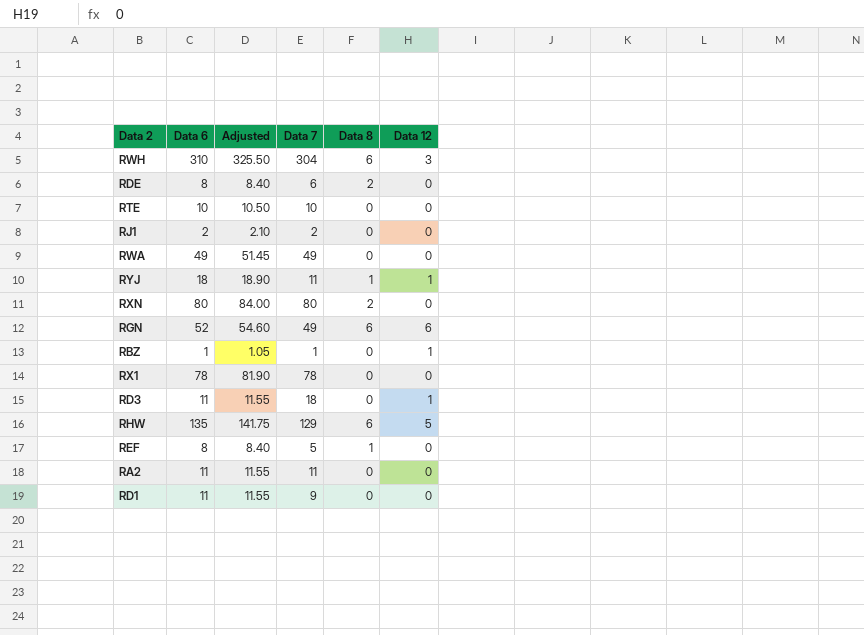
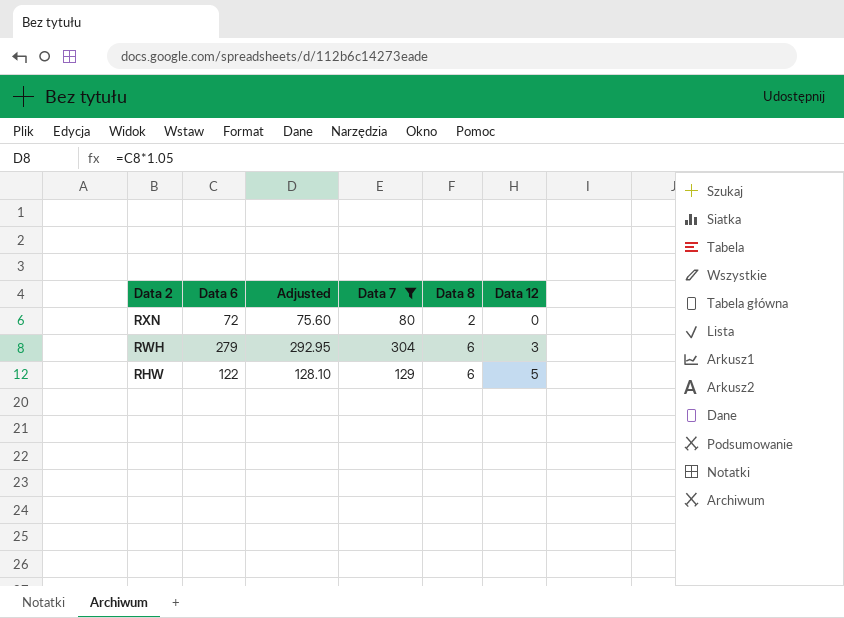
filter: none -> Data 7 >= 80
row order: none -> Data 2 descending
RXN | Data 6: 80 -> 72
RXN | Adjusted: 84.00 -> 75.60
RWH | Data 6: 310 -> 279
RWH | Adjusted: 325.50 -> 292.95
RHW | Data 6: 135 -> 122
RHW | Adjusted: 141.75 -> 128.10

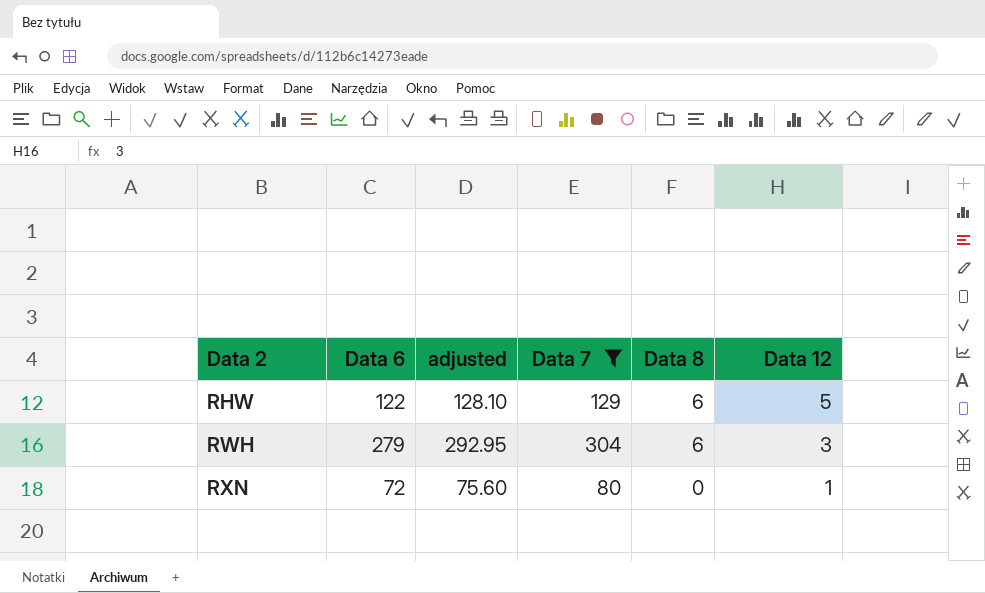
row order: Data 2 descending -> Data 2 ascending
column name: Adjusted -> adjusted
RXN | Data 8: 2 -> 0
RXN | Data 12: 0 -> 1

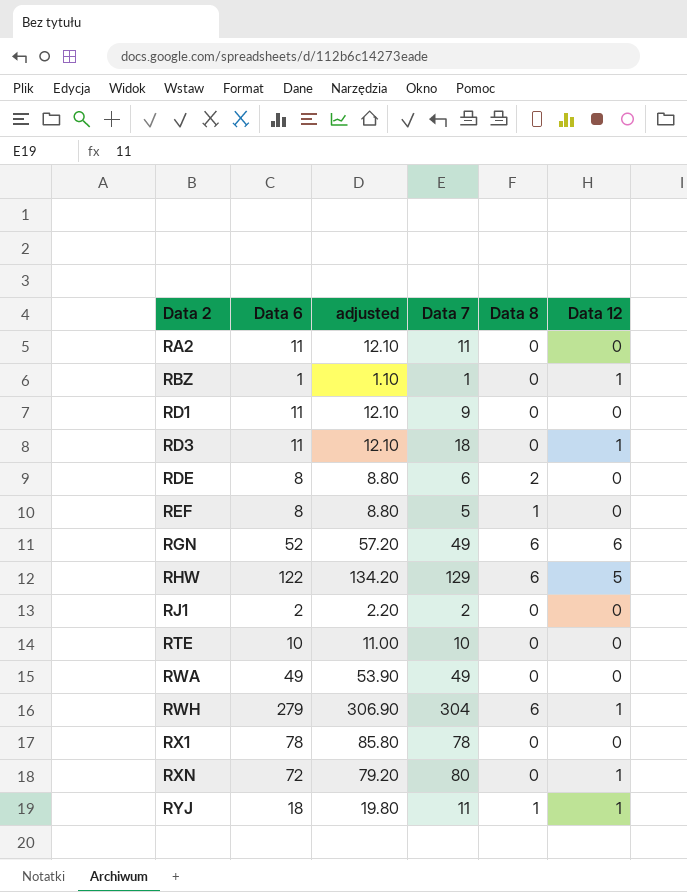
filter: Data 7 >= 80 -> none
column adjusted | formula: [Data 6] * 1.05 -> [Data 6] * 1.1
RWH | Data 12: 3 -> 1

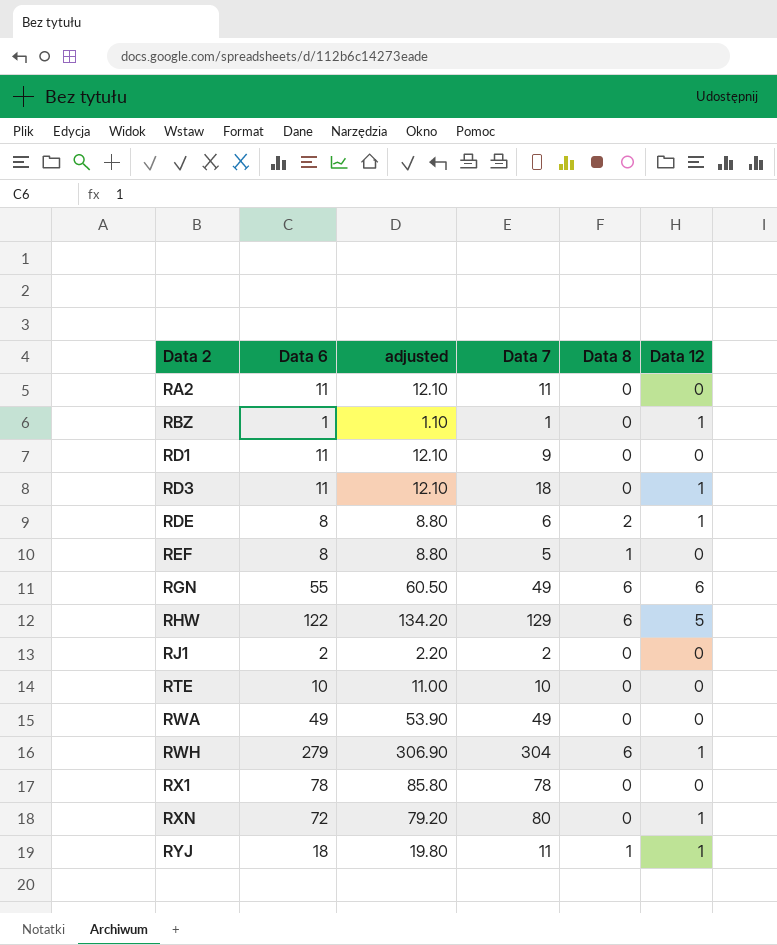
RDE | Data 12: 0 -> 1
RGN | Data 6: 52 -> 55
RGN | adjusted: 57.20 -> 60.50

